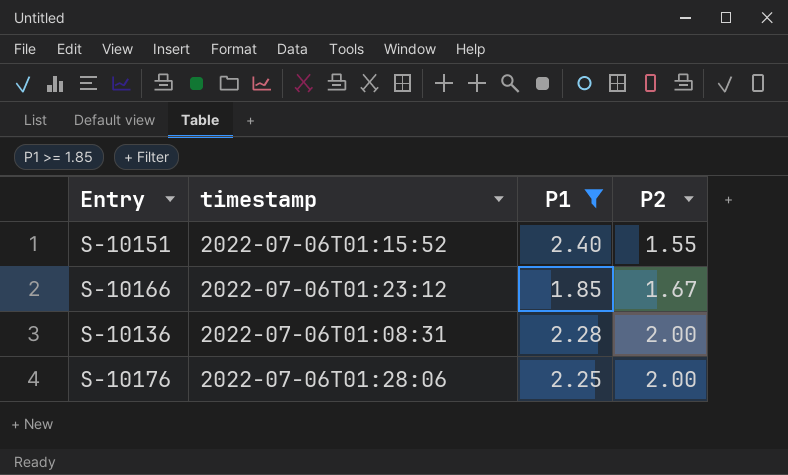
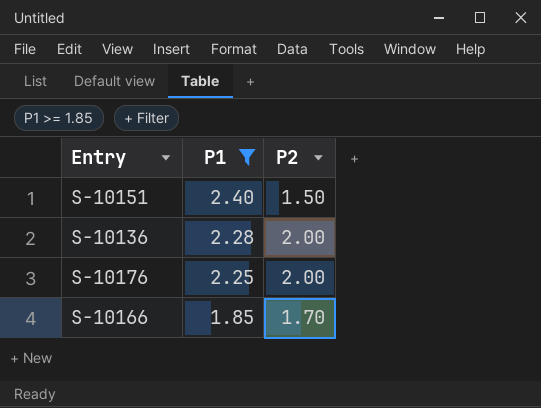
row order: P2 ascending -> P1 descending
column timestamp | position: 2 -> none
S-10151 | P2: 1.55 -> 1.50
S-10166 | P2: 1.67 -> 1.70

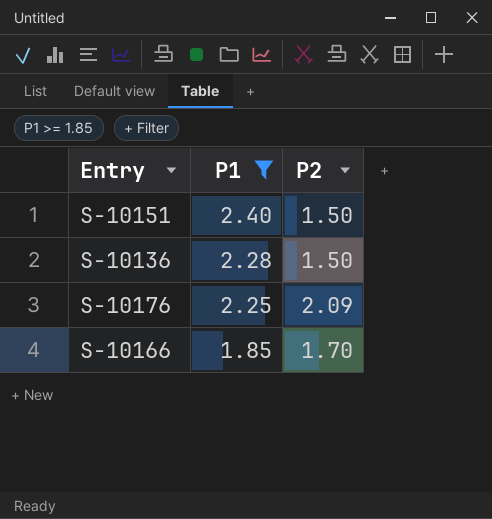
S-10136 | P2: 2.00 -> 1.50
S-10176 | P2: 2.00 -> 2.09

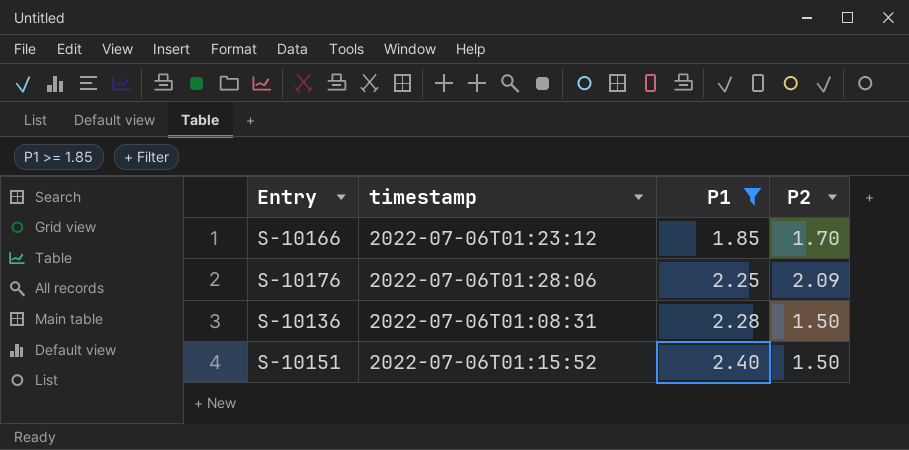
row order: P1 descending -> P1 ascending
column timestamp | position: none -> 2

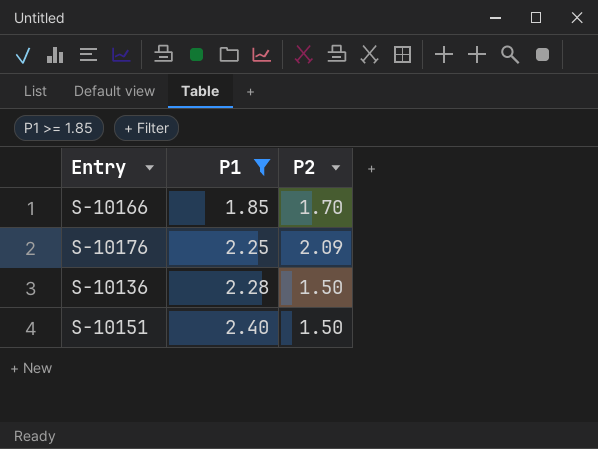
column timestamp | position: 2 -> none

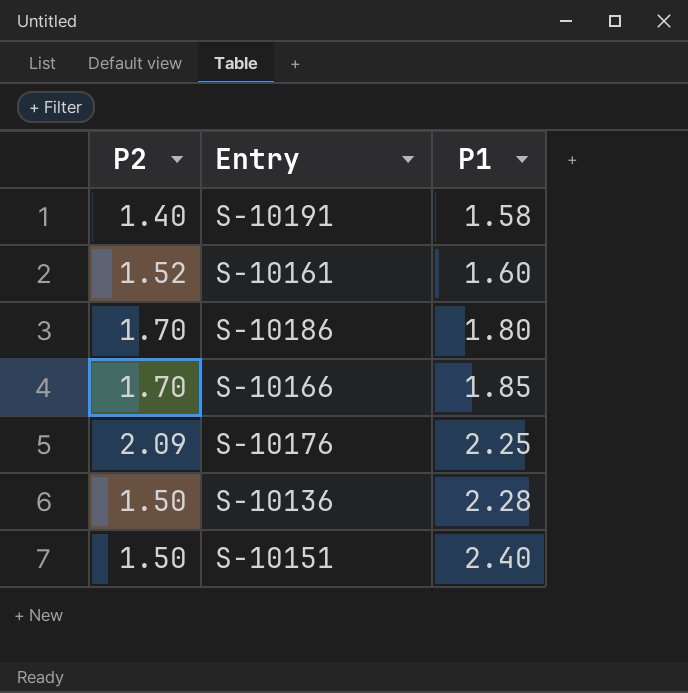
filter: P1 >= 1.85 -> none
column P2 | position: 3 -> 1

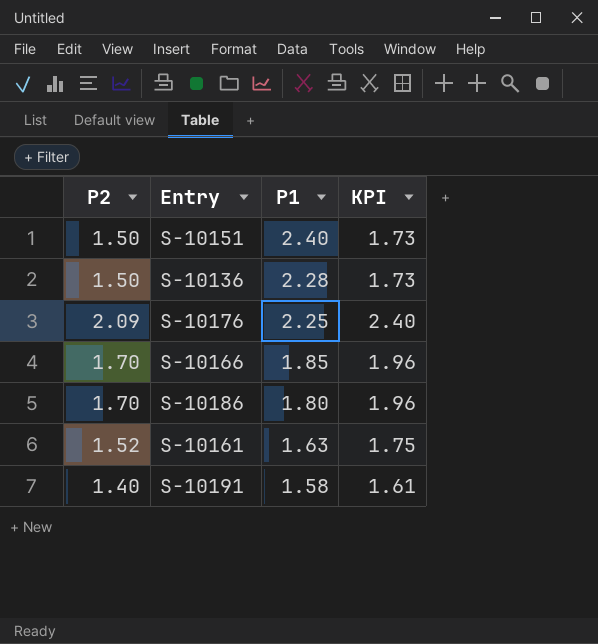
row order: P1 ascending -> P1 descending
column KPI | formula: none -> [P2] * 1.15
S-10161 | P1: 1.60 -> 1.63

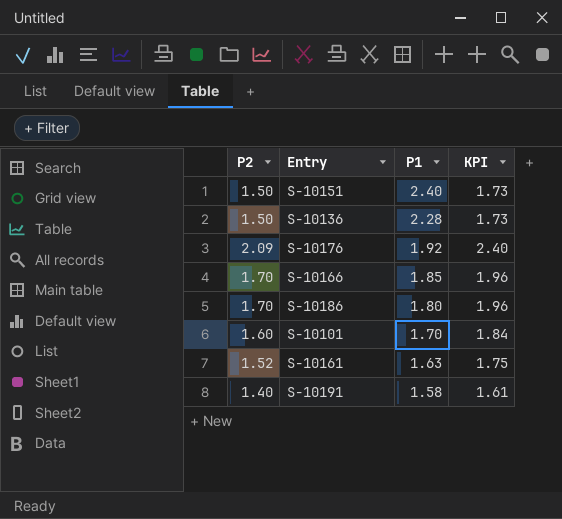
S-10176 | P1: 2.25 -> 1.92
row S-10101: none -> 1.60 | 1.70 | 1.84

